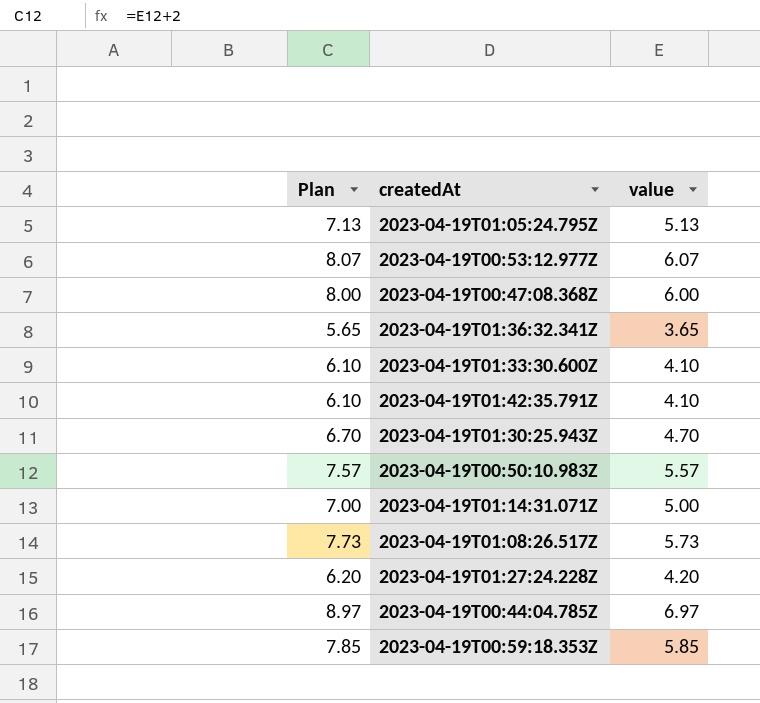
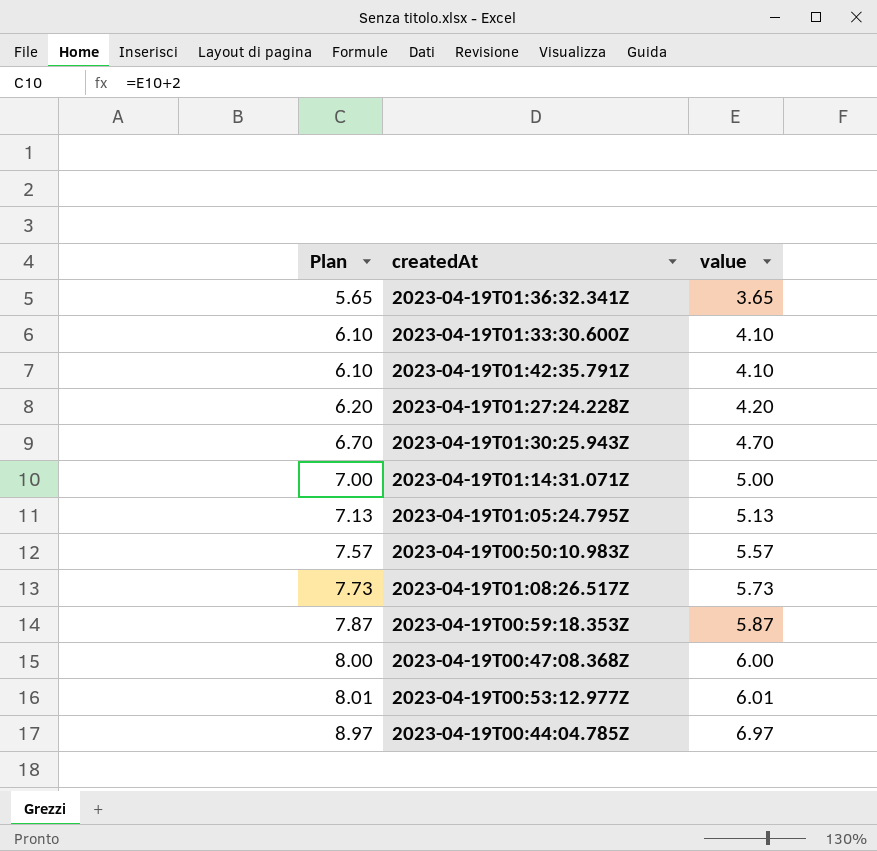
row order: none -> Plan ascending
2023-04-19T00:59:18.353Z | Plan: 7.85 -> 7.87
2023-04-19T00:59:18.353Z | value: 5.85 -> 5.87
2023-04-19T00:53:12.977Z | Plan: 8.07 -> 8.01
2023-04-19T00:53:12.977Z | value: 6.07 -> 6.01

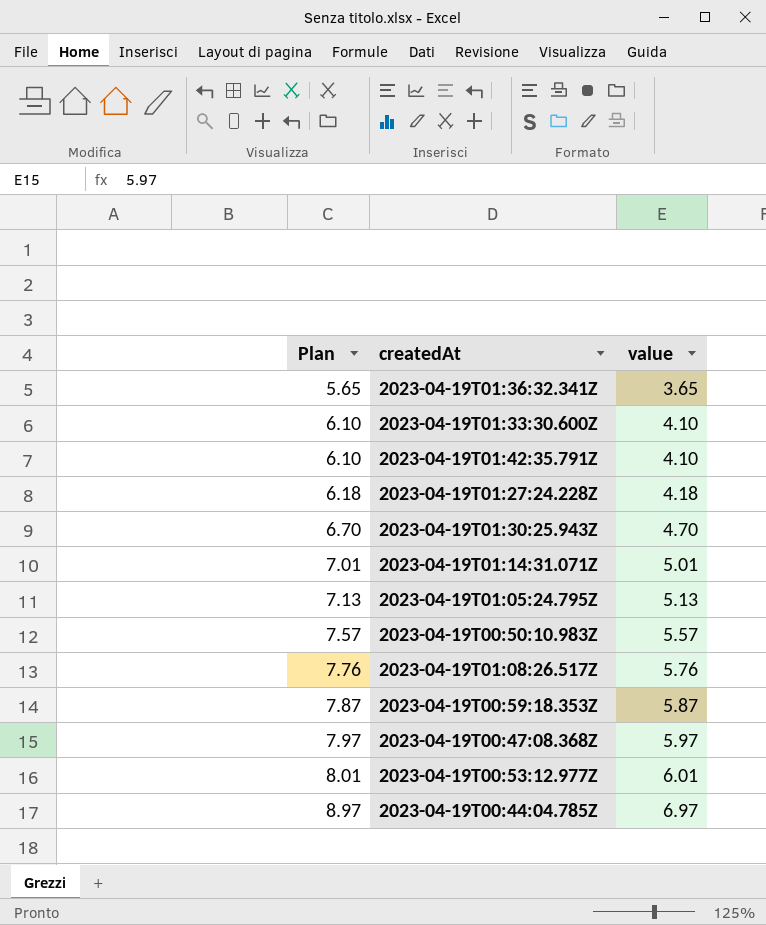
2023-04-19T01:27:24.228Z | Plan: 6.20 -> 6.18
2023-04-19T01:27:24.228Z | value: 4.20 -> 4.18
2023-04-19T01:14:31.071Z | Plan: 7.00 -> 7.01
2023-04-19T01:14:31.071Z | value: 5.00 -> 5.01
2023-04-19T01:08:26.517Z | Plan: 7.73 -> 7.76
2023-04-19T01:08:26.517Z | value: 5.73 -> 5.76
2023-04-19T00:47:08.368Z | Plan: 8.00 -> 7.97
2023-04-19T00:47:08.368Z | value: 6.00 -> 5.97

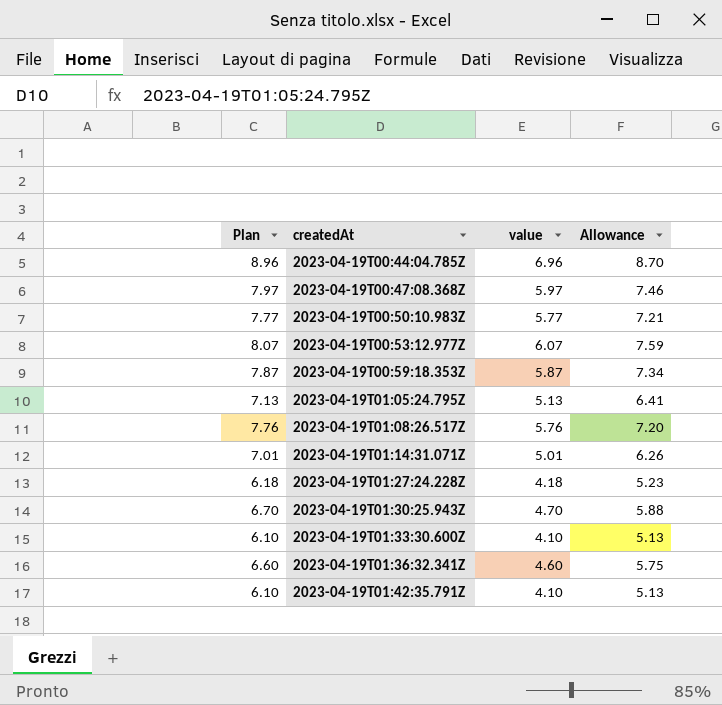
row order: Plan ascending -> createdAt ascending
column Allowance | formula: none -> [value] * 1.25
2023-04-19T00:44:04.785Z | Plan: 8.97 -> 8.96
2023-04-19T00:44:04.785Z | value: 6.97 -> 6.96
2023-04-19T00:50:10.983Z | Plan: 7.57 -> 7.77
2023-04-19T00:50:10.983Z | value: 5.57 -> 5.77
2023-04-19T00:53:12.977Z | Plan: 8.01 -> 8.07
2023-04-19T00:53:12.977Z | value: 6.01 -> 6.07
2023-04-19T01:36:32.341Z | Plan: 5.65 -> 6.60
2023-04-19T01:36:32.341Z | value: 3.65 -> 4.60

